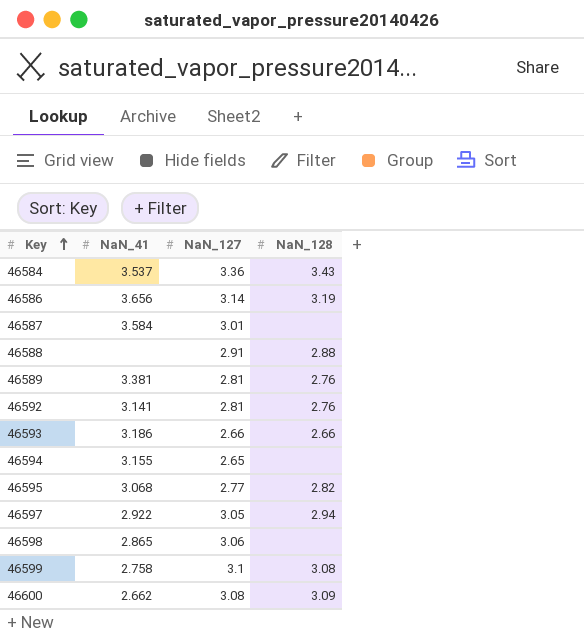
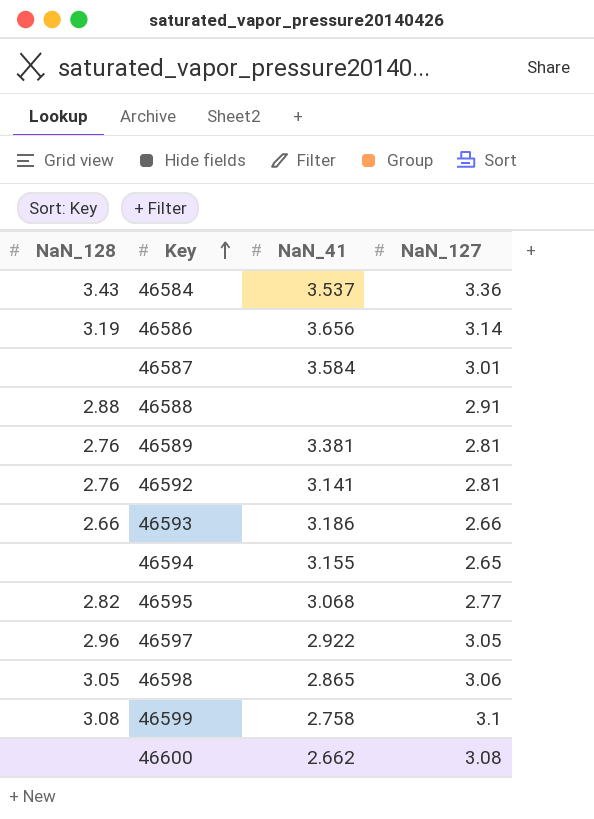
column NaN_128 | position: 4 -> 1
46597 | NaN_128: 2.94 -> 2.96
46598 | NaN_128: none -> 3.05
46600 | NaN_128: 3.09 -> none

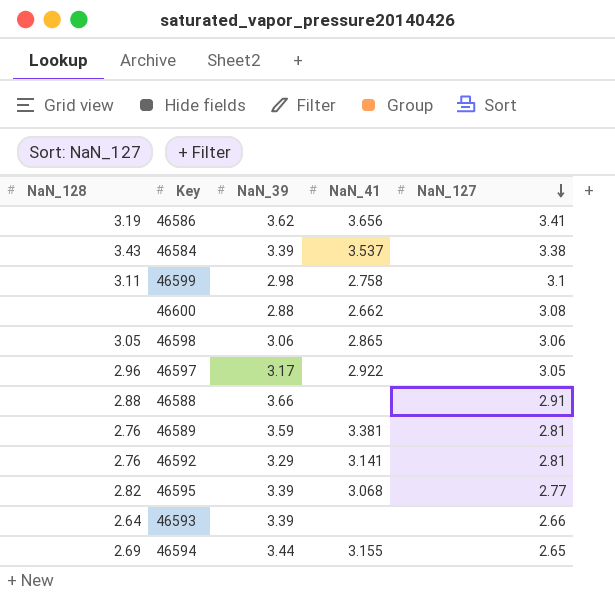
row order: Key ascending -> NaN_127 descending
column NaN_39 | position: none -> 3
row 46587: none | 3.584 | 3.01 -> none
46586 | NaN_127: 3.14 -> 3.41
46584 | NaN_127: 3.36 -> 3.38
46599 | NaN_128: 3.08 -> 3.11
46593 | NaN_128: 2.66 -> 2.64
46593 | NaN_41: 3.186 -> none
46594 | NaN_128: none -> 2.69

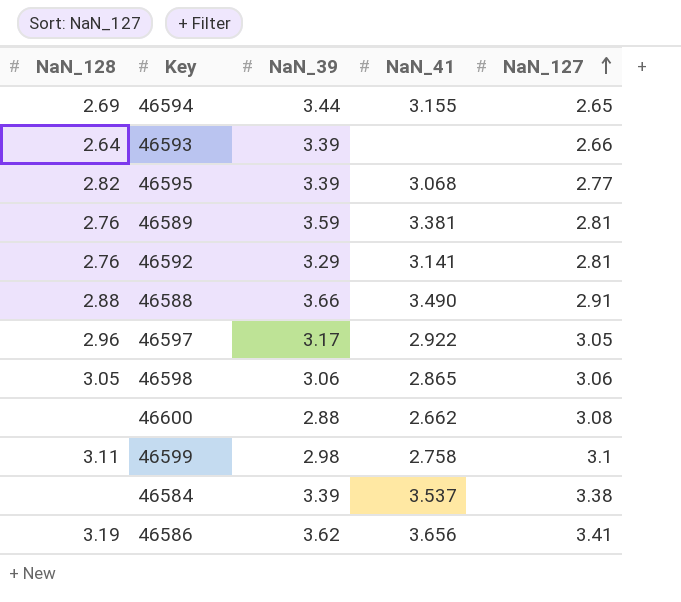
row order: NaN_127 descending -> NaN_127 ascending
46588 | NaN_41: none -> 3.490
46584 | NaN_128: 3.43 -> none

